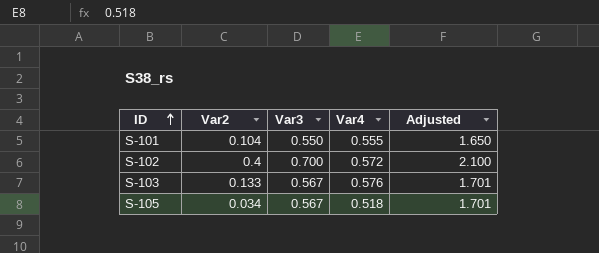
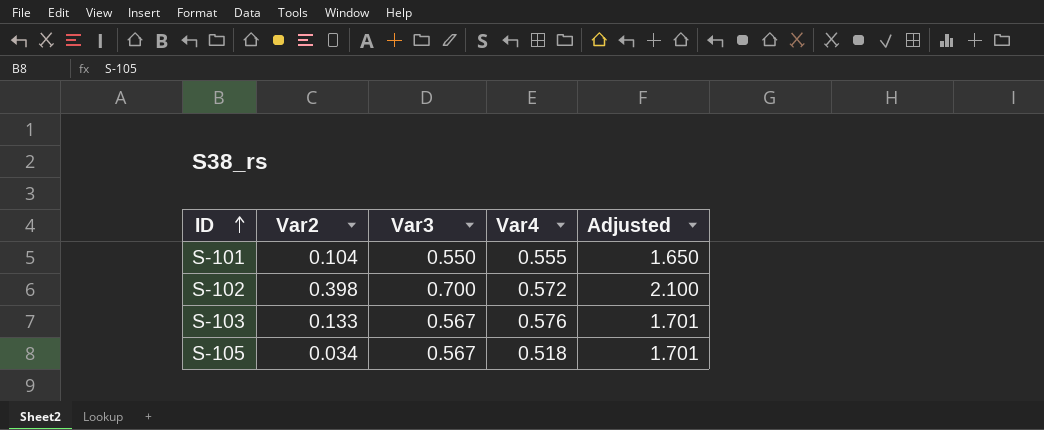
S-102 | Var2: 0.4 -> 0.398

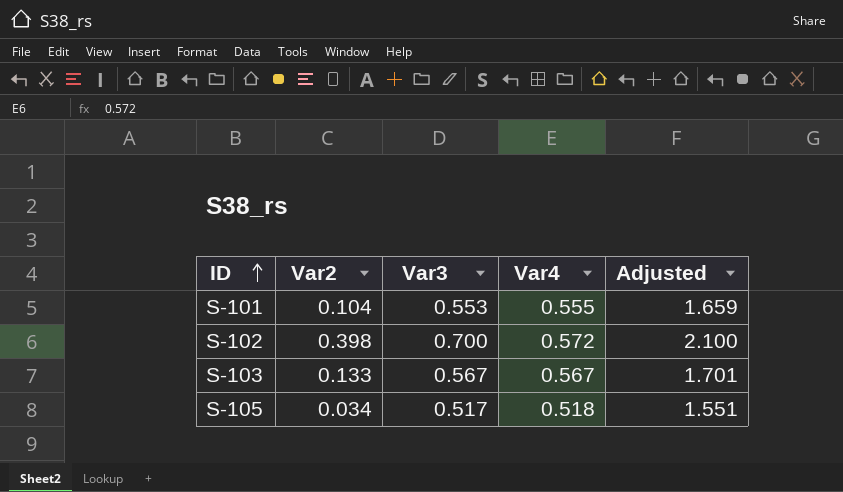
S-101 | Var3: 0.550 -> 0.553
S-101 | Adjusted: 1.650 -> 1.659
S-103 | Var4: 0.576 -> 0.567
S-105 | Var3: 0.567 -> 0.517
S-105 | Adjusted: 1.701 -> 1.551

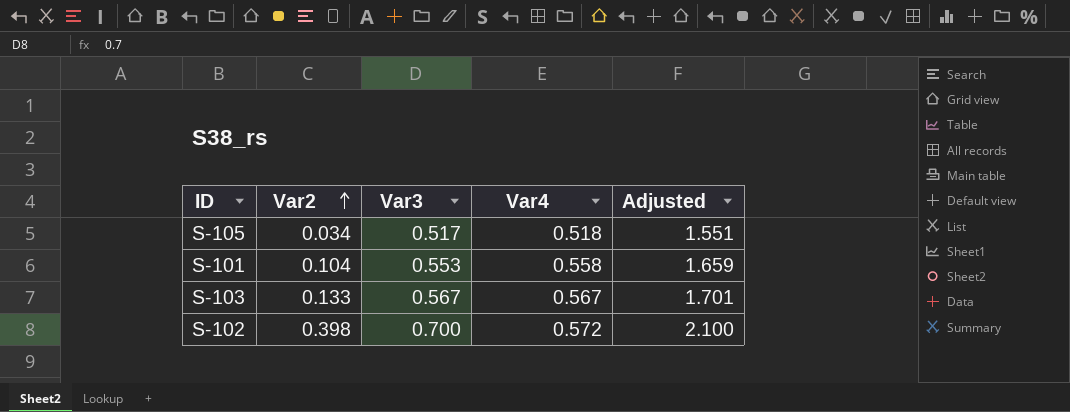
row order: ID ascending -> Var2 ascending
S-101 | Var4: 0.555 -> 0.558

